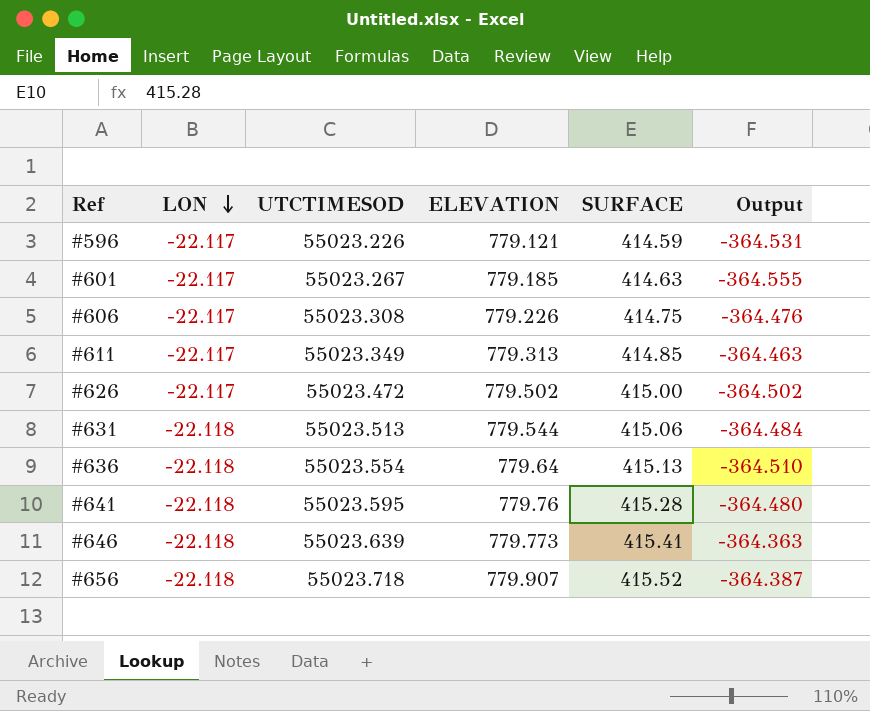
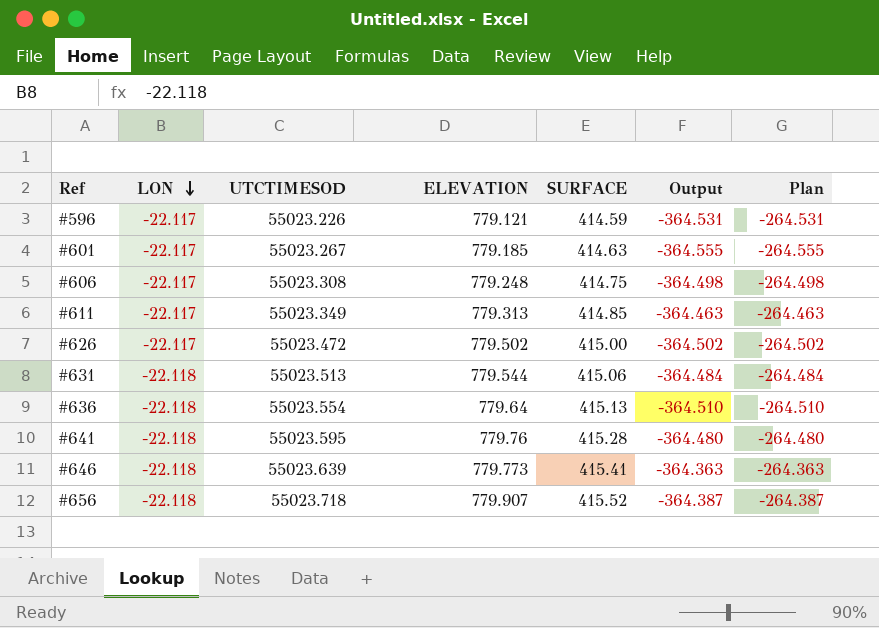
column Plan | formula: none -> [Output] + 100
#606 | ELEVATION: 779.226 -> 779.248
#606 | Output: -364.476 -> -364.498

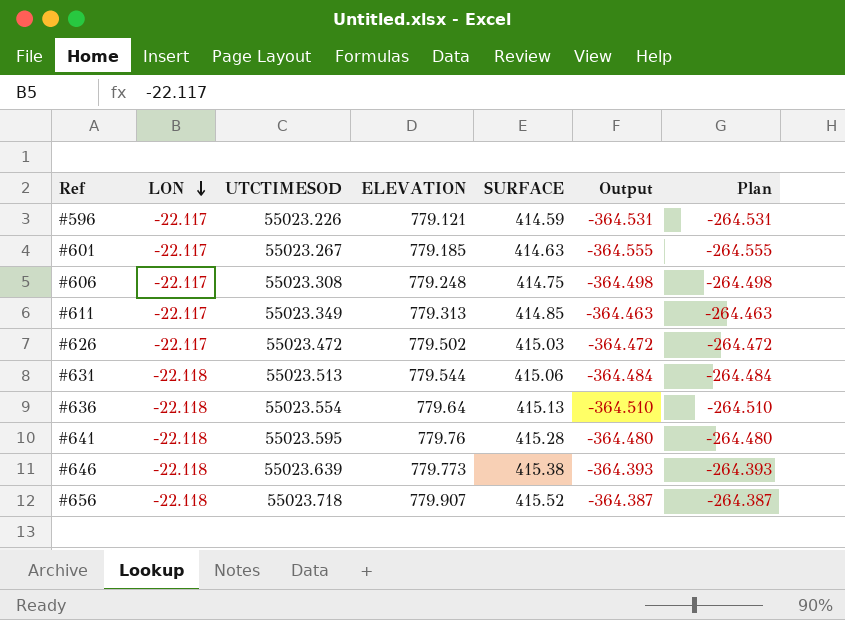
#626 | SURFACE: 415.00 -> 415.03
#626 | Output: -364.502 -> -364.472
#626 | Plan: -264.502 -> -264.472
#646 | SURFACE: 415.41 -> 415.38
#646 | Output: -364.363 -> -364.393
#646 | Plan: -264.363 -> -264.393

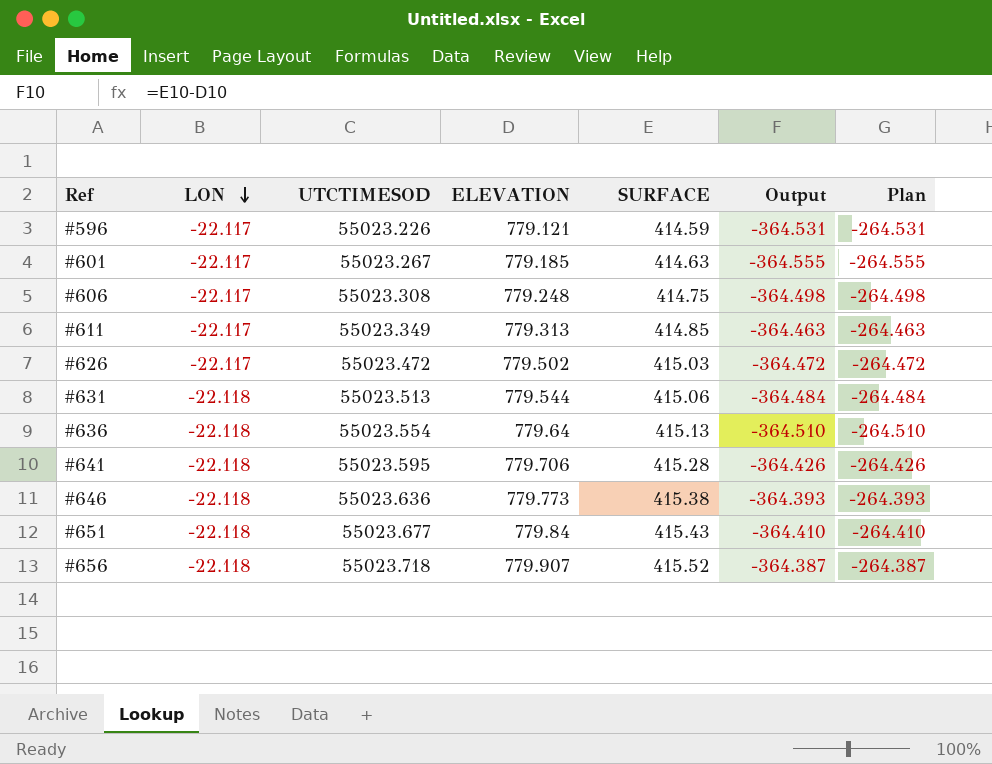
#641 | ELEVATION: 779.76 -> 779.706
#641 | Output: -364.480 -> -364.426
#641 | Plan: -264.480 -> -264.426
#646 | UTCTIMESOD: 55023.639 -> 55023.636
row #651: none -> -22.118 | 55023.677 | 779.84 | 415.43 | -364.410 | -264.410

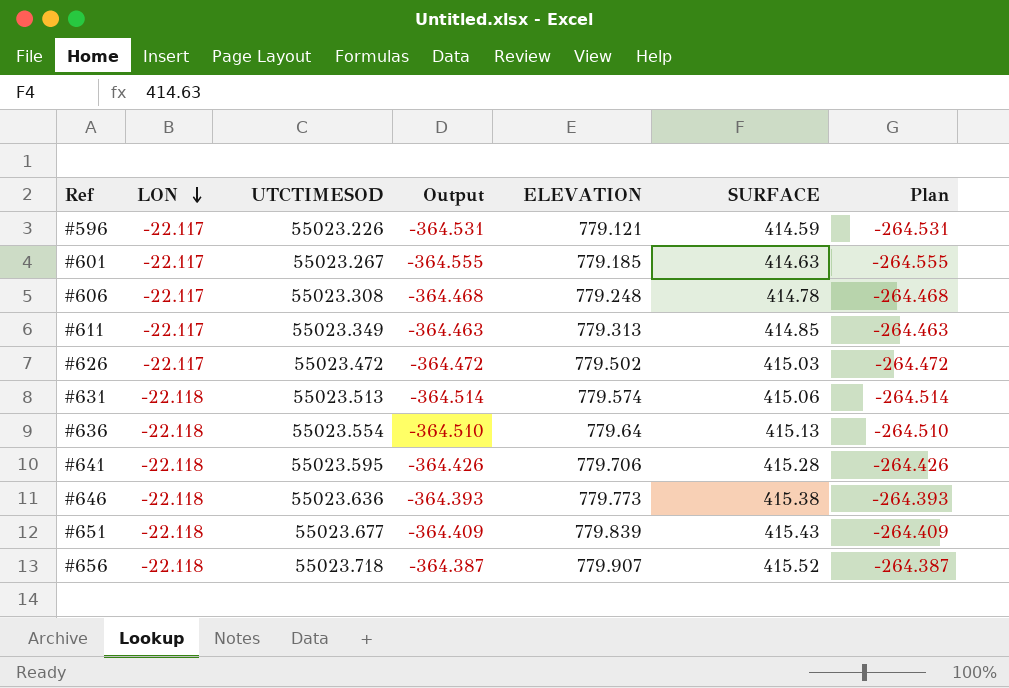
column Output | position: 6 -> 4
#606 | Output: -364.498 -> -364.468
#606 | SURFACE: 414.75 -> 414.78
#606 | Plan: -264.498 -> -264.468
#631 | Output: -364.484 -> -364.514
#631 | ELEVATION: 779.544 -> 779.574
#631 | Plan: -264.484 -> -264.514
#651 | Output: -364.410 -> -364.409
#651 | ELEVATION: 779.84 -> 779.839
#651 | Plan: -264.410 -> -264.409

